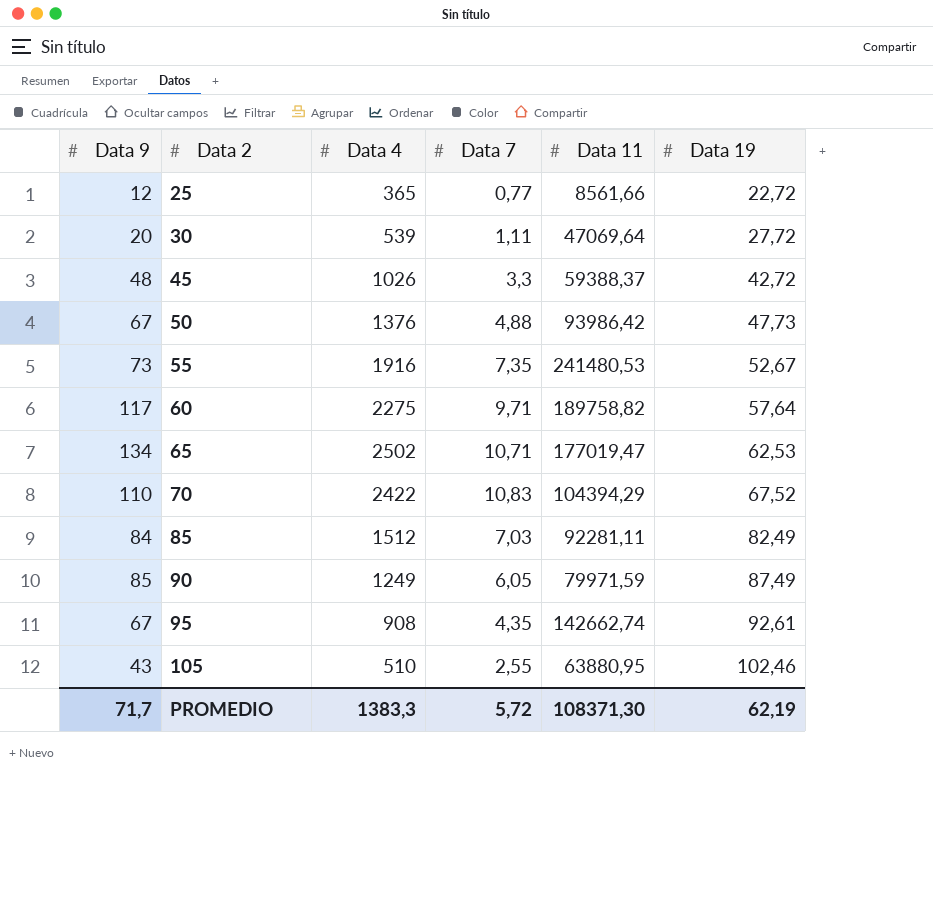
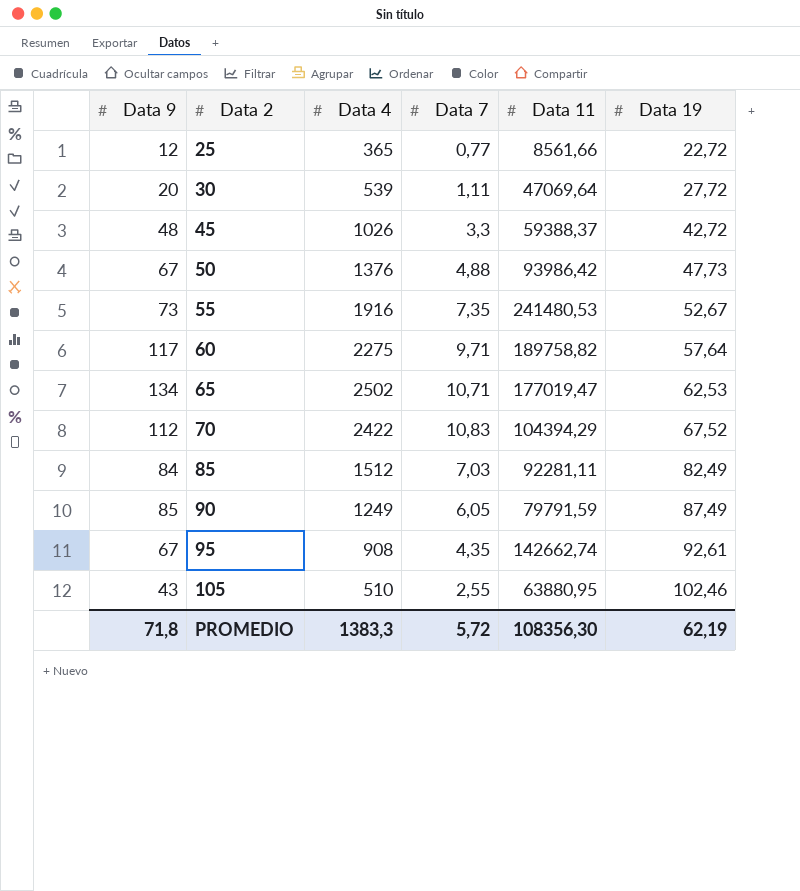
70 | Data 9: 110 -> 112
90 | Data 11: 79971,59 -> 79791,59
PROMEDIO | Data 9: 71,7 -> 71,8
PROMEDIO | Data 11: 108371,30 -> 108356,30

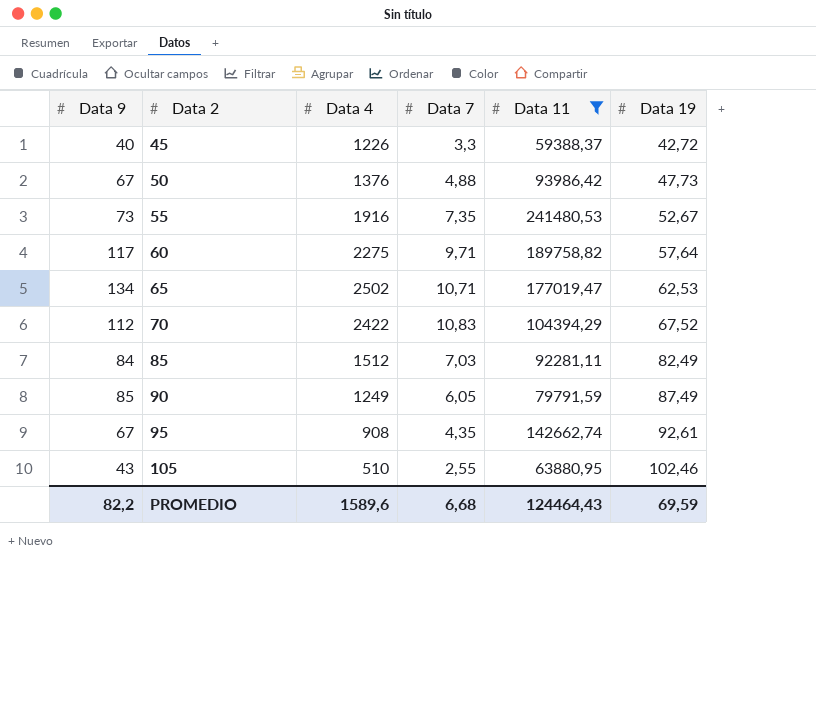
filter: none -> Data 11 >= 59388,37
45 | Data 9: 48 -> 40
45 | Data 4: 1026 -> 1226
PROMEDIO | Data 9: 71,8 -> 82,2
PROMEDIO | Data 4: 1383,3 -> 1589,6
PROMEDIO | Data 7: 5,72 -> 6,68
PROMEDIO | Data 11: 108356,30 -> 124464,43
PROMEDIO | Data 19: 62,19 -> 69,59

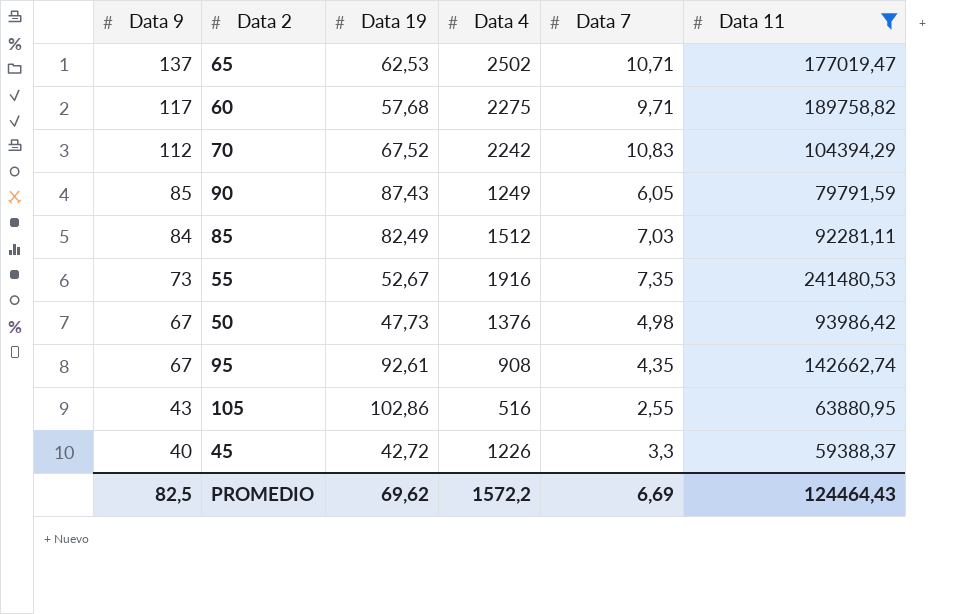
row order: Data 2 ascending -> Data 9 descending
column Data 19 | position: 6 -> 3
65 | Data 9: 134 -> 137
60 | Data 19: 57,64 -> 57,68
70 | Data 4: 2422 -> 2242
90 | Data 19: 87,49 -> 87,43
50 | Data 7: 4,88 -> 4,98
105 | Data 19: 102,46 -> 102,86
105 | Data 4: 510 -> 516
PROMEDIO | Data 9: 82,2 -> 82,5
PROMEDIO | Data 19: 69,59 -> 69,62
PROMEDIO | Data 4: 1589,6 -> 1572,2
PROMEDIO | Data 7: 6,68 -> 6,69

